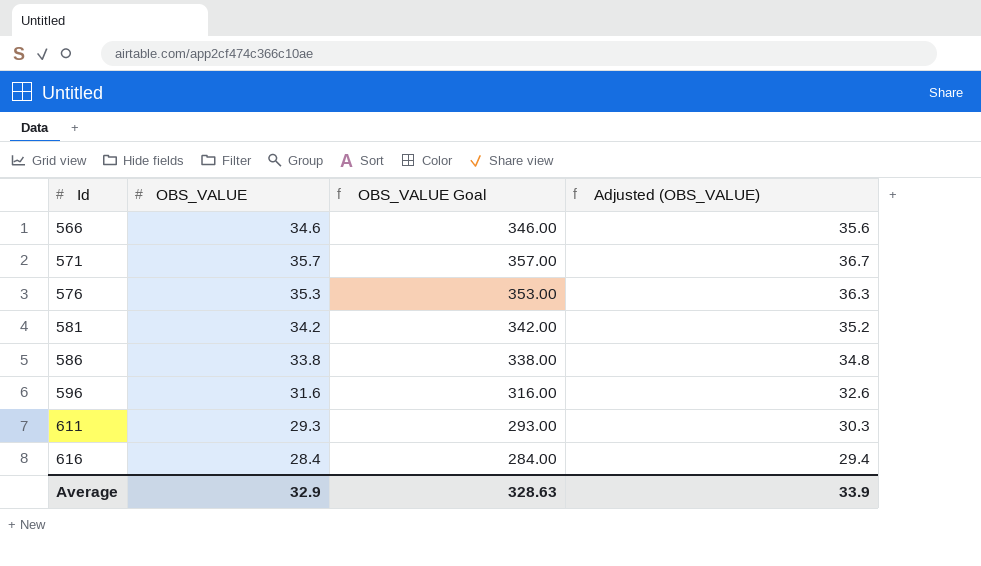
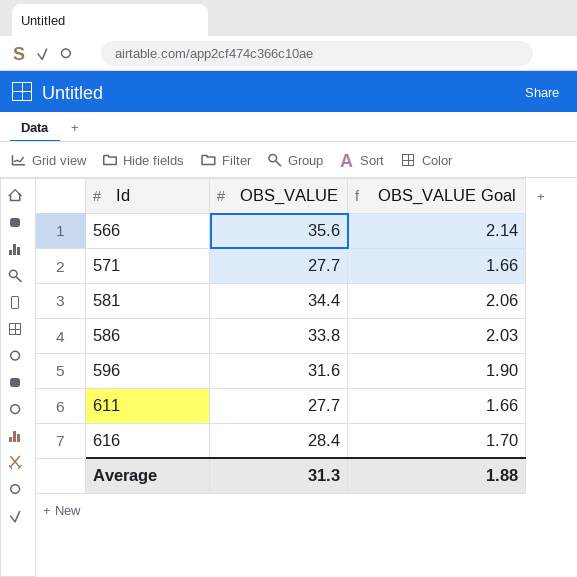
column Adjusted (OBS_VALUE) | formula: [OBS_VALUE] + 1 -> none
column OBS_VALUE Goal | formula: [OBS_VALUE] * 10 -> [OBS_VALUE] * 0.06
row 576: 35.3 | 353.00 | 36.3 -> none
566 | OBS_VALUE: 34.6 -> 35.6
571 | OBS_VALUE: 35.7 -> 27.7
581 | OBS_VALUE: 34.2 -> 34.4
611 | OBS_VALUE: 29.3 -> 27.7
Average | OBS_VALUE: 32.9 -> 31.3
Average | OBS_VALUE Goal: 328.63 -> 1.88

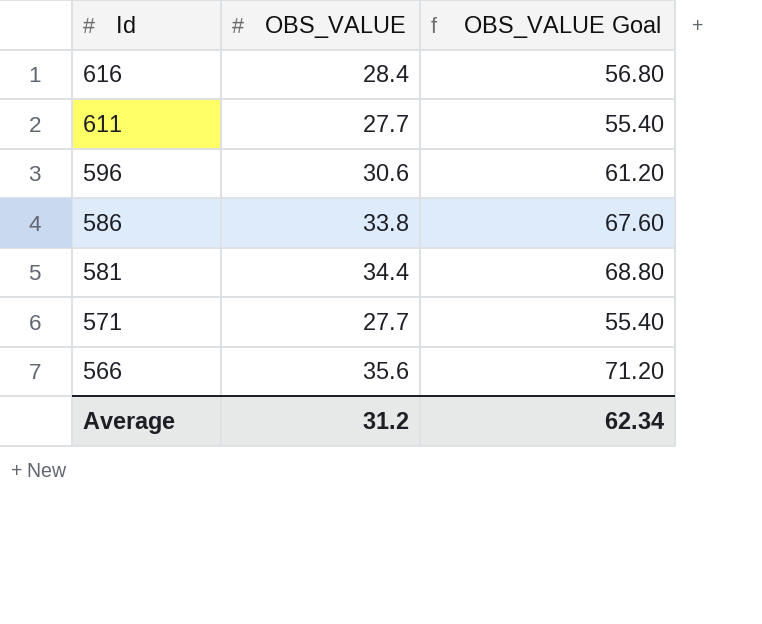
row order: Id ascending -> Id descending
column OBS_VALUE Goal | formula: [OBS_VALUE] * 0.06 -> [OBS_VALUE] * 2
596 | OBS_VALUE: 31.6 -> 30.6
Average | OBS_VALUE: 31.3 -> 31.2
Average | OBS_VALUE Goal: 1.88 -> 62.34

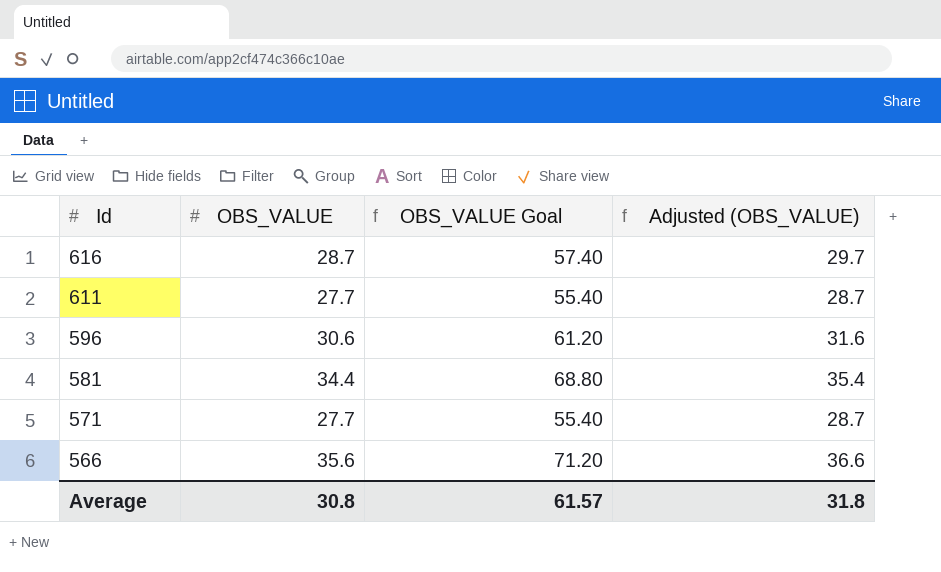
column Adjusted (OBS_VALUE) | formula: none -> [OBS_VALUE] + 1
row 586: 33.8 | 67.60 -> none
616 | OBS_VALUE: 28.4 -> 28.7
616 | OBS_VALUE Goal: 56.80 -> 57.40
Average | OBS_VALUE: 31.2 -> 30.8
Average | OBS_VALUE Goal: 62.34 -> 61.57

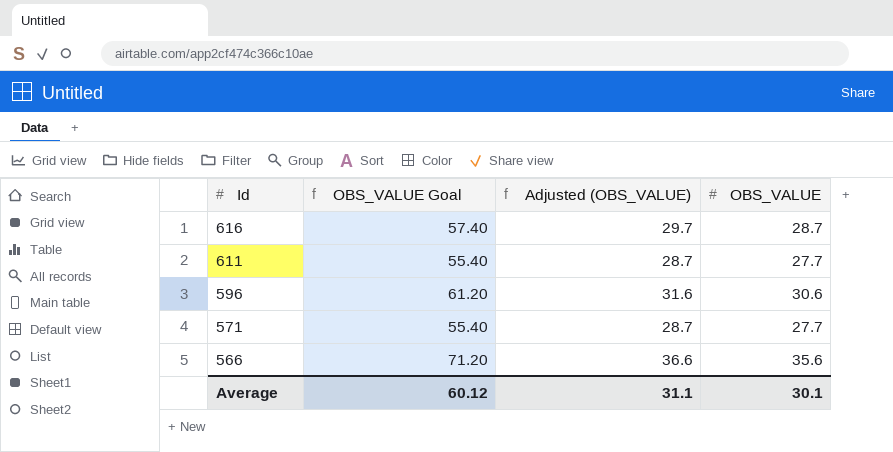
column OBS_VALUE | position: 2 -> 4
row 581: 34.4 | 68.80 | 35.4 -> none
Average | OBS_VALUE Goal: 61.57 -> 60.12
Average | Adjusted (OBS_VALUE): 31.8 -> 31.1
Average | OBS_VALUE: 30.8 -> 30.1

